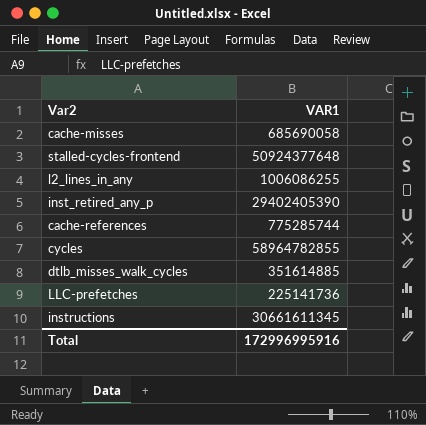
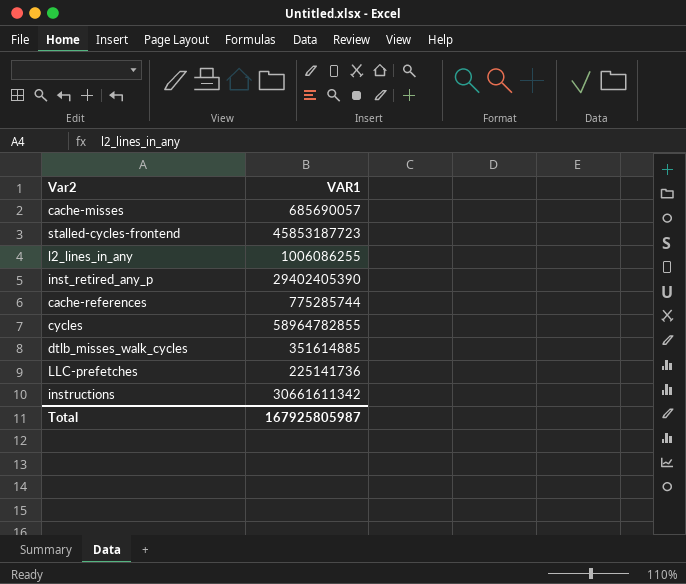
cache-misses | VAR1: 685690058 -> 685690057
stalled-cycles-frontend | VAR1: 50924377648 -> 45853187723
instructions | VAR1: 30661611345 -> 30661611342
Total | VAR1: 172996995916 -> 167925805987

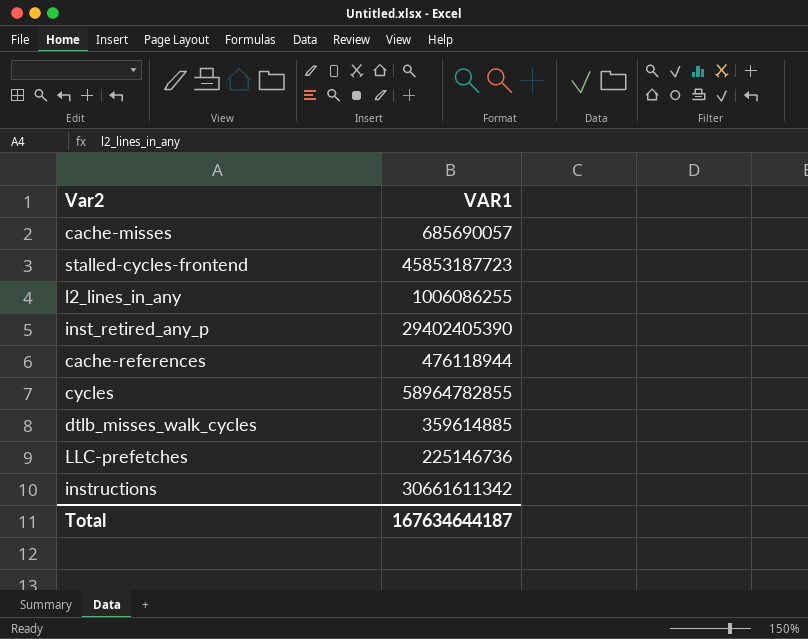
cache-references | VAR1: 775285744 -> 476118944
dtlb_misses_walk_cycles | VAR1: 351614885 -> 359614885
LLC-prefetches | VAR1: 225141736 -> 225146736
Total | VAR1: 167925805987 -> 167634644187

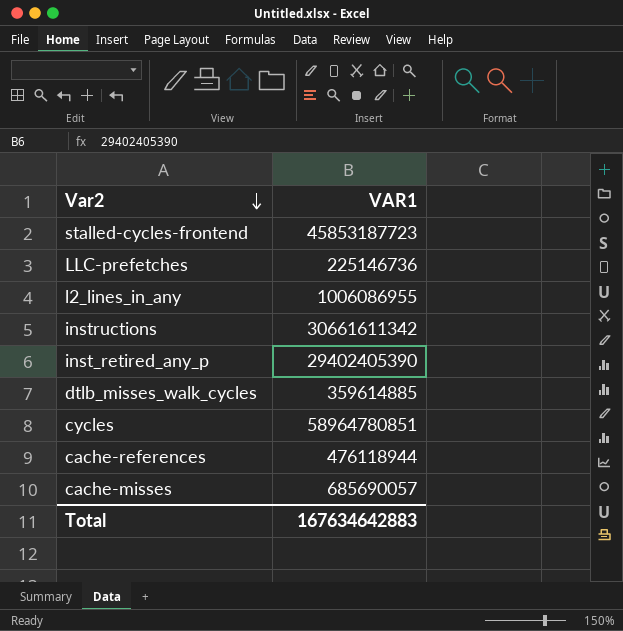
row order: none -> Var2 descending
l2_lines_in_any | VAR1: 1006086255 -> 1006086955
cycles | VAR1: 58964782855 -> 58964780851
Total | VAR1: 167634644187 -> 167634642883

